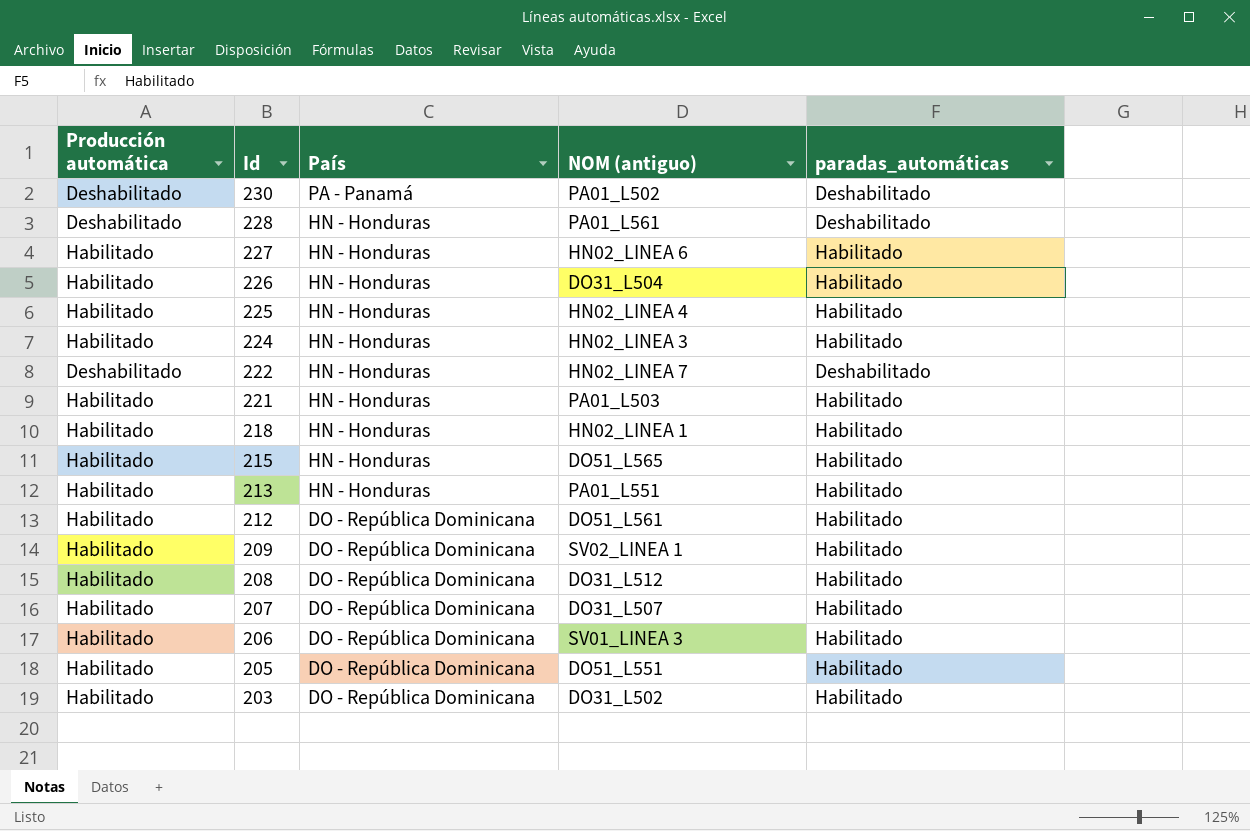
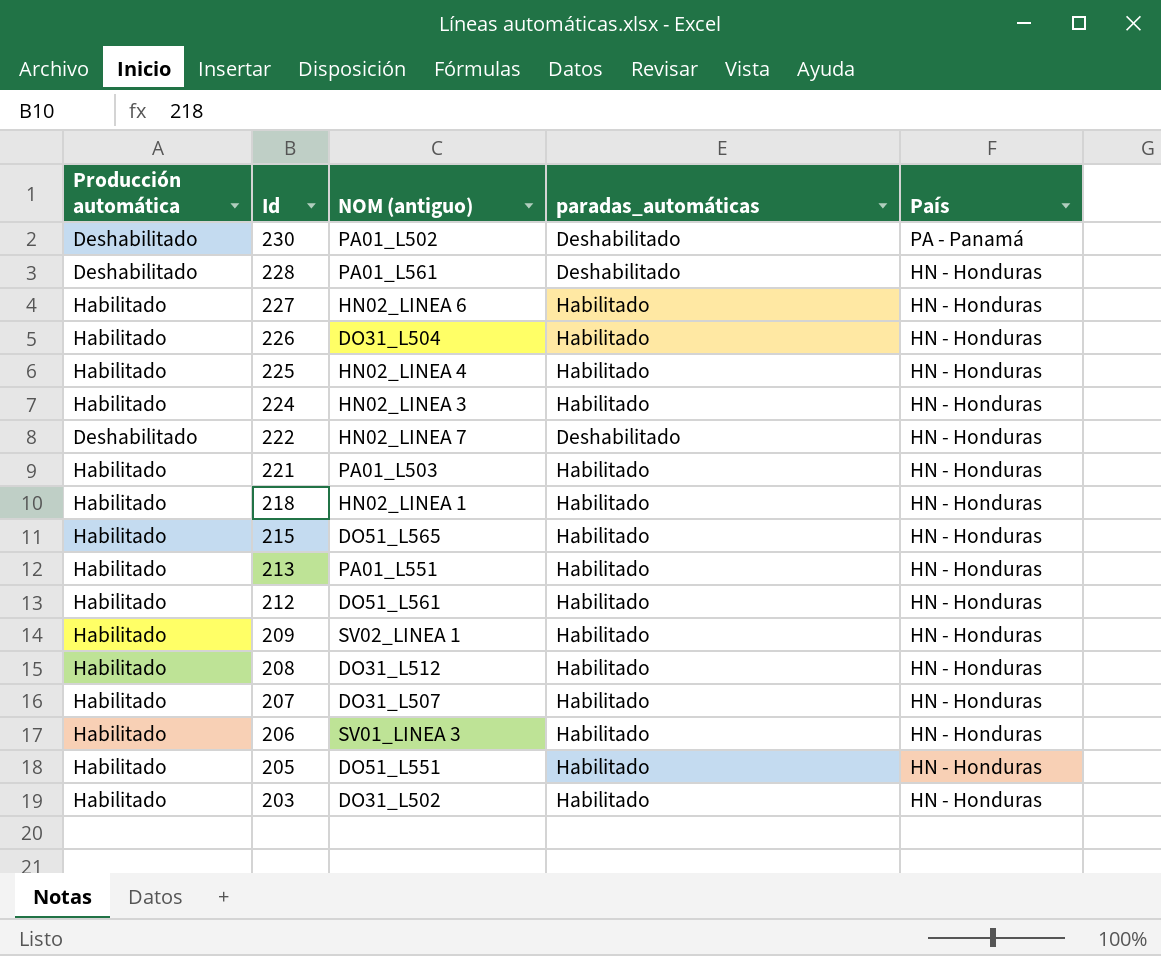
column País | position: 3 -> 5
212 | País: DO - República Dominicana -> HN - Honduras
209 | País: DO - República Dominicana -> HN - Honduras
208 | País: DO - República Dominicana -> HN - Honduras
207 | País: DO - República Dominicana -> HN - Honduras
206 | País: DO - República Dominicana -> HN - Honduras
205 | País: DO - República Dominicana -> HN - Honduras
203 | País: DO - República Dominicana -> HN - Honduras

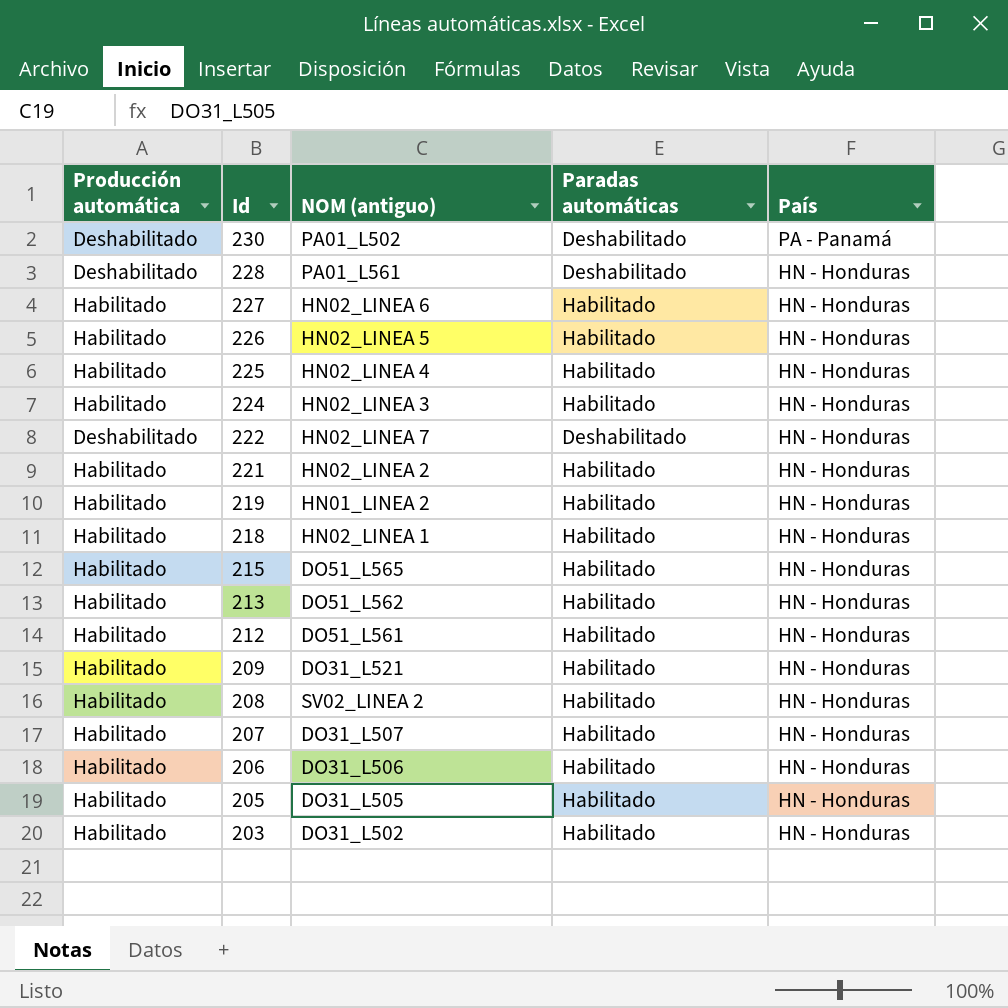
column name: paradas_automáticas -> Paradas automáticas
226 | NOM (antiguo): DO31_L504 -> HN02_LINEA 5
221 | NOM (antiguo): PA01_L503 -> HN02_LINEA 2
row 219: none -> Habilitado | HN01_LINEA 2 | Habilitado | HN - Honduras
213 | NOM (antiguo): PA01_L551 -> DO51_L562
209 | NOM (antiguo): SV02_LINEA 1 -> DO31_L521
208 | NOM (antiguo): DO31_L512 -> SV02_LINEA 2
206 | NOM (antiguo): SV01_LINEA 3 -> DO31_L506
205 | NOM (antiguo): DO51_L551 -> DO31_L505

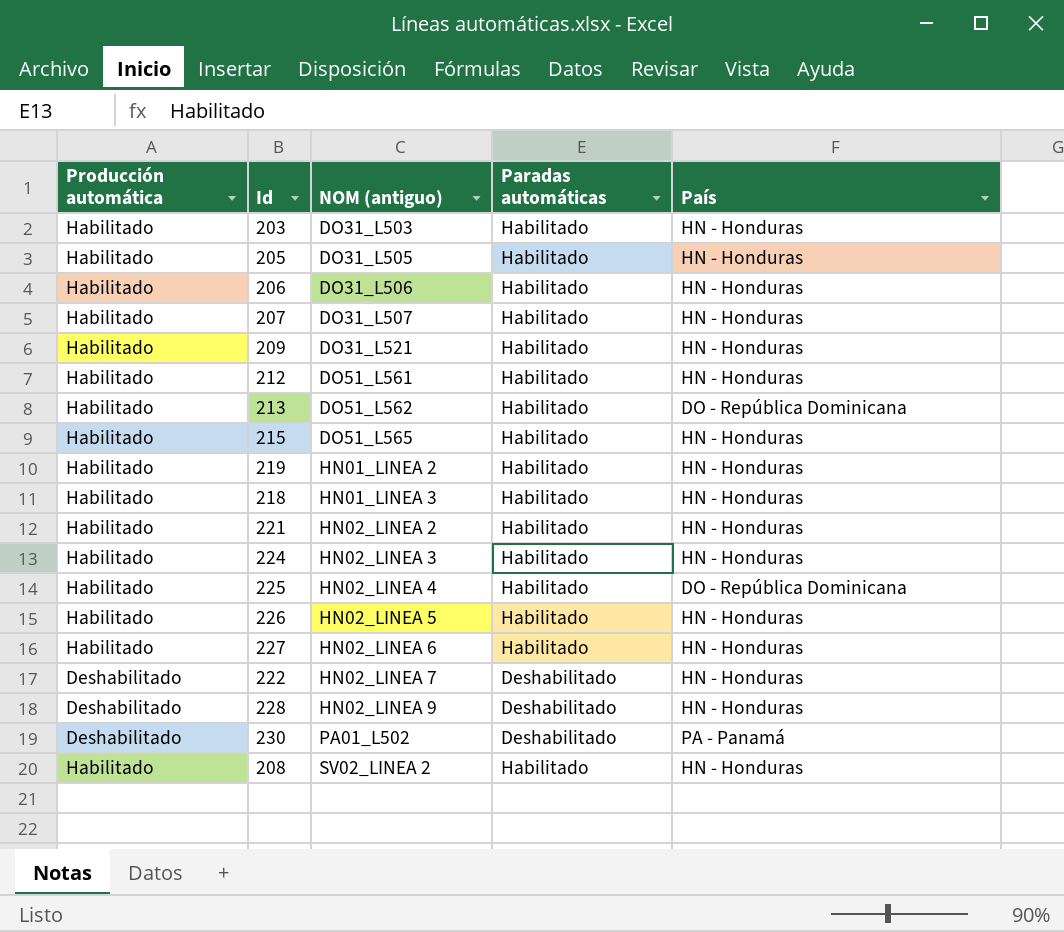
row order: Id descending -> NOM (antiguo) ascending
203 | NOM (antiguo): DO31_L502 -> DO31_L503
213 | País: HN - Honduras -> DO - República Dominicana
218 | NOM (antiguo): HN02_LINEA 1 -> HN01_LINEA 3
225 | País: HN - Honduras -> DO - República Dominicana
228 | NOM (antiguo): PA01_L561 -> HN02_LINEA 9

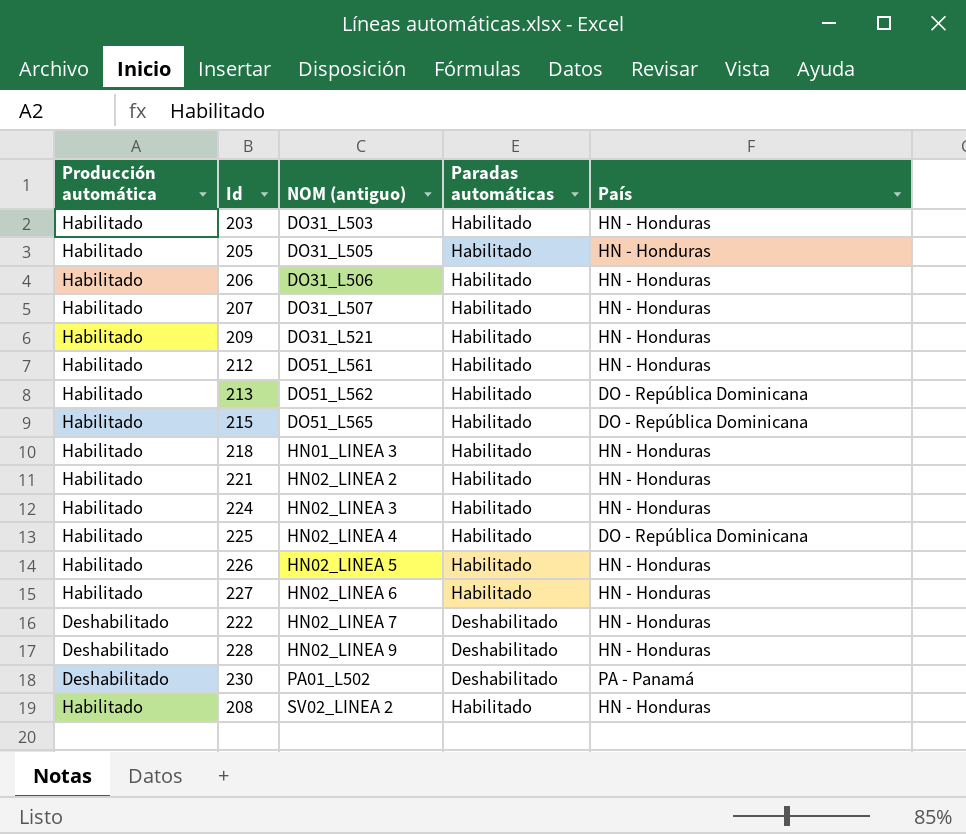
row 219: Habilitado | HN01_LINEA 2 | Habilitado | HN - Honduras -> none
215 | País: HN - Honduras -> DO - República Dominicana

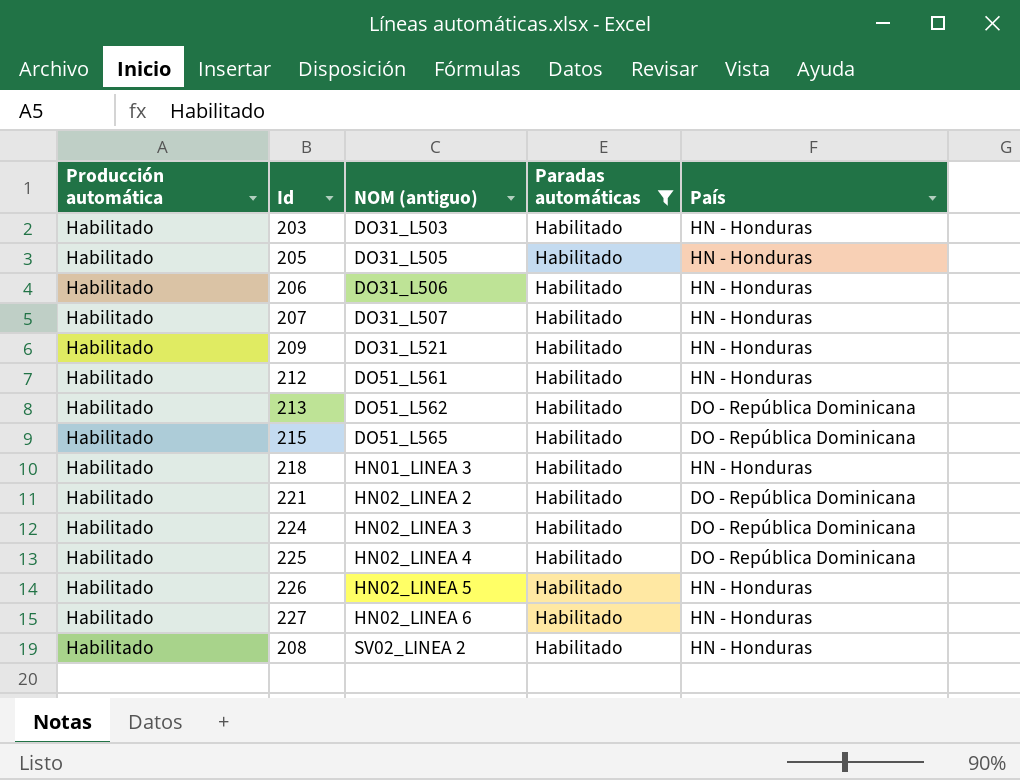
filter: none -> Paradas automáticas = Habilitado
221 | País: HN - Honduras -> DO - República Dominicana
224 | País: HN - Honduras -> DO - República Dominicana

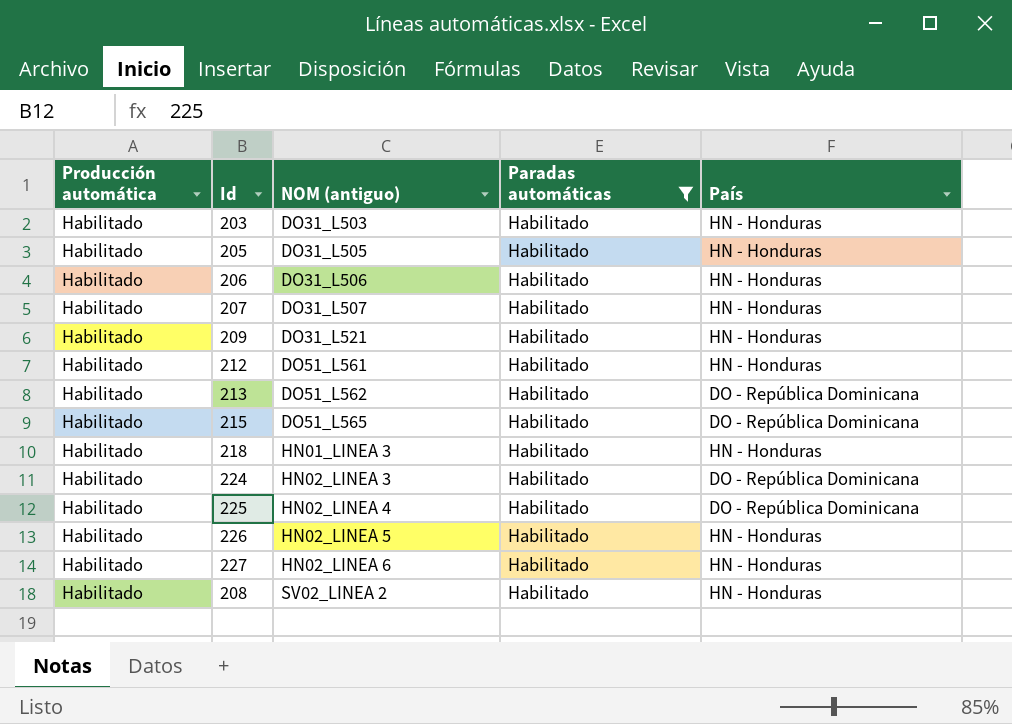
row 221: Habilitado | HN02_LINEA 2 | Habilitado | DO - República Dominicana -> none

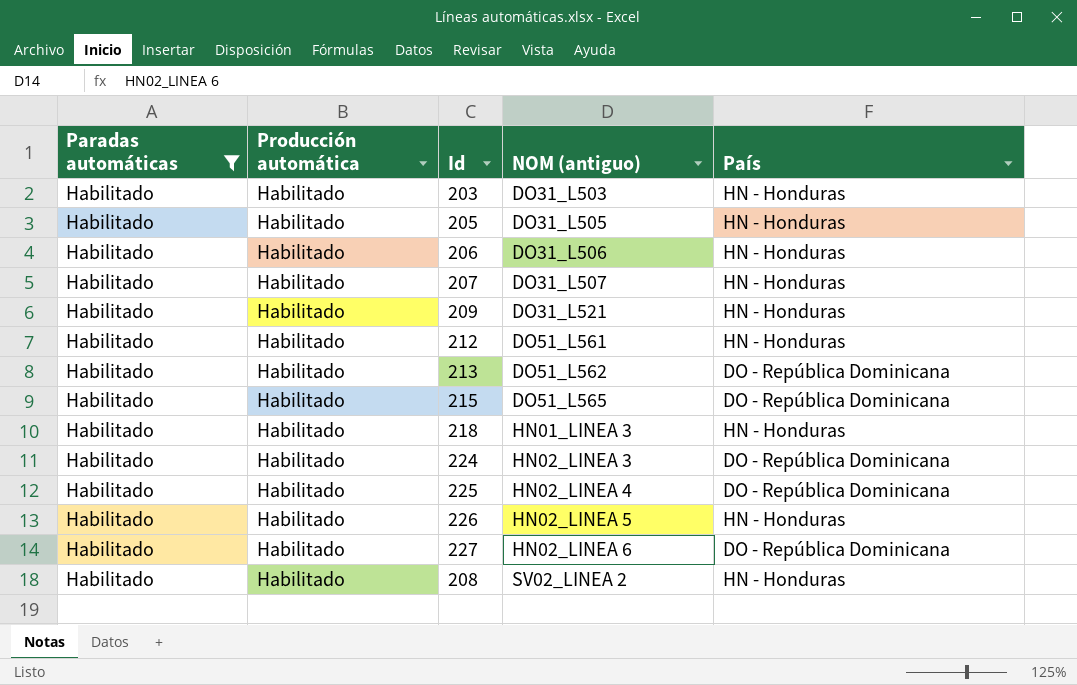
column Paradas automáticas | position: 4 -> 1
227 | País: HN - Honduras -> DO - República Dominicana

